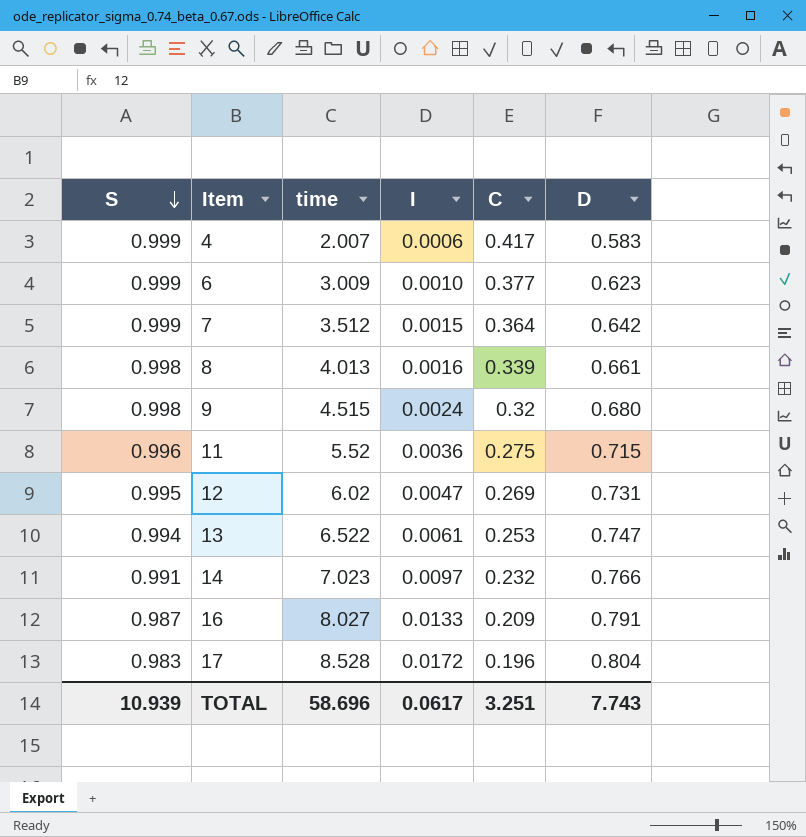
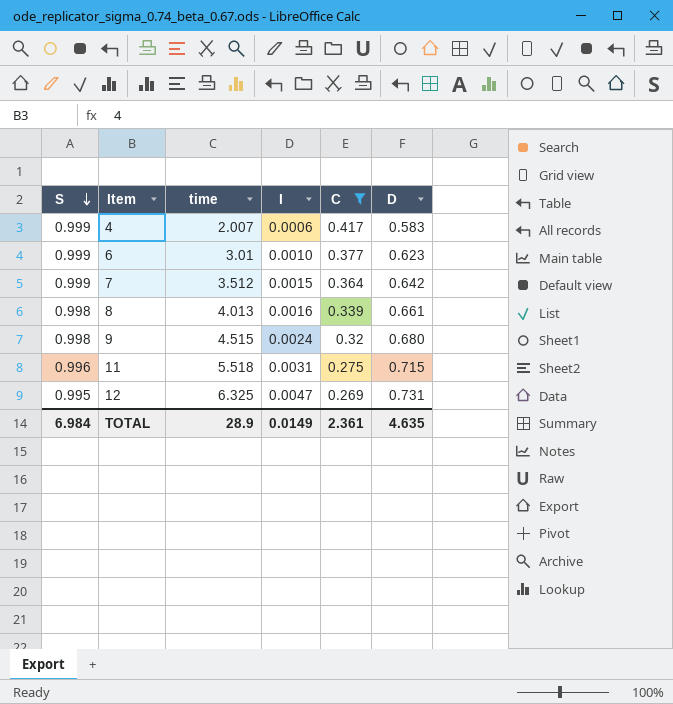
filter: none -> C >= 0.269
6 | time: 3.009 -> 3.01
11 | time: 5.52 -> 5.518
11 | I: 0.0036 -> 0.0031
12 | time: 6.02 -> 6.325
TOTAL | S: 10.939 -> 6.984
TOTAL | time: 58.696 -> 28.9
TOTAL | I: 0.0617 -> 0.0149
TOTAL | C: 3.251 -> 2.361
TOTAL | D: 7.743 -> 4.635

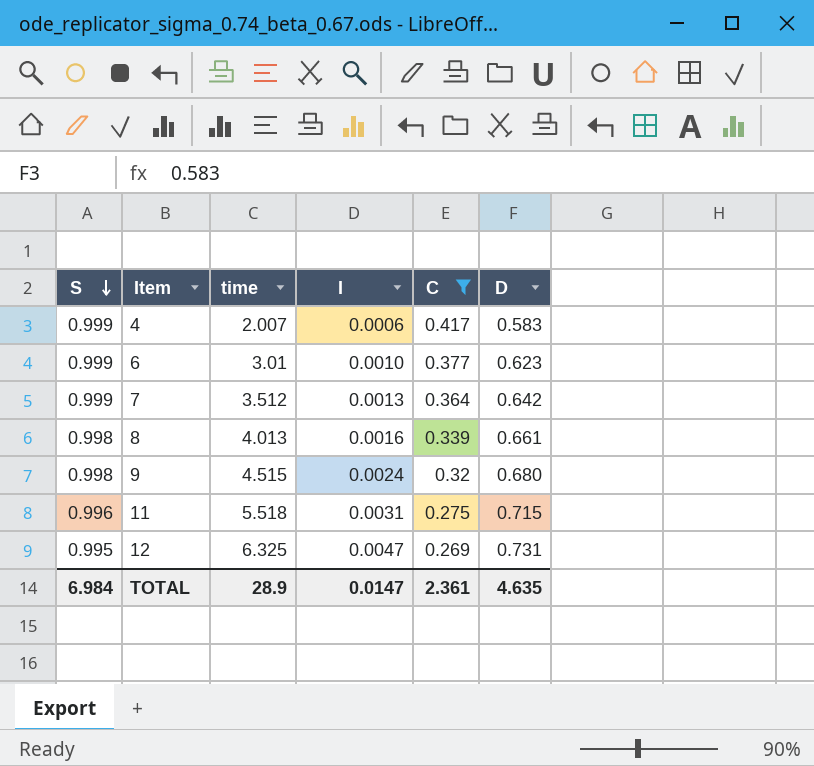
7 | I: 0.0015 -> 0.0013
TOTAL | I: 0.0149 -> 0.0147

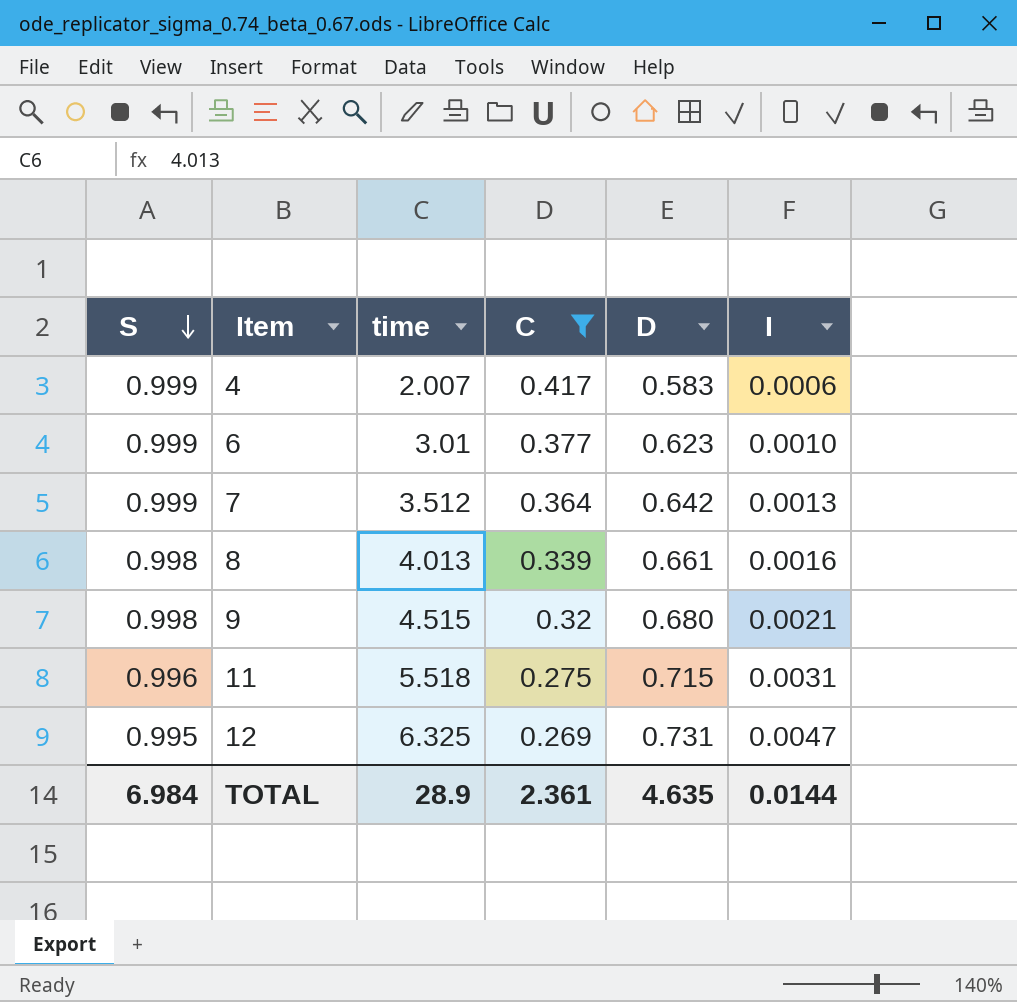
column I | position: 4 -> 6
9 | I: 0.0024 -> 0.0021
TOTAL | I: 0.0147 -> 0.0144

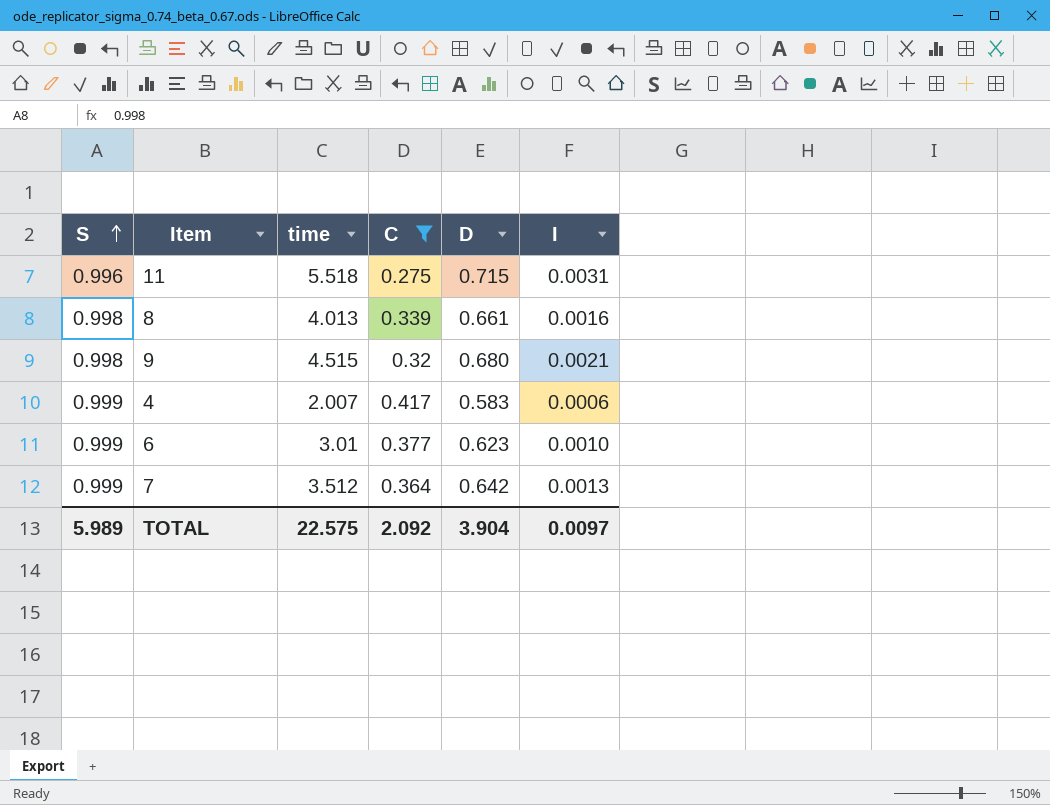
row order: S descending -> S ascending
row 12: 0.995 | 6.325 | 0.269 | 0.731 | 0.0047 -> none
TOTAL | S: 6.984 -> 5.989
TOTAL | time: 28.9 -> 22.575
TOTAL | C: 2.361 -> 2.092
TOTAL | D: 4.635 -> 3.904
TOTAL | I: 0.0144 -> 0.0097

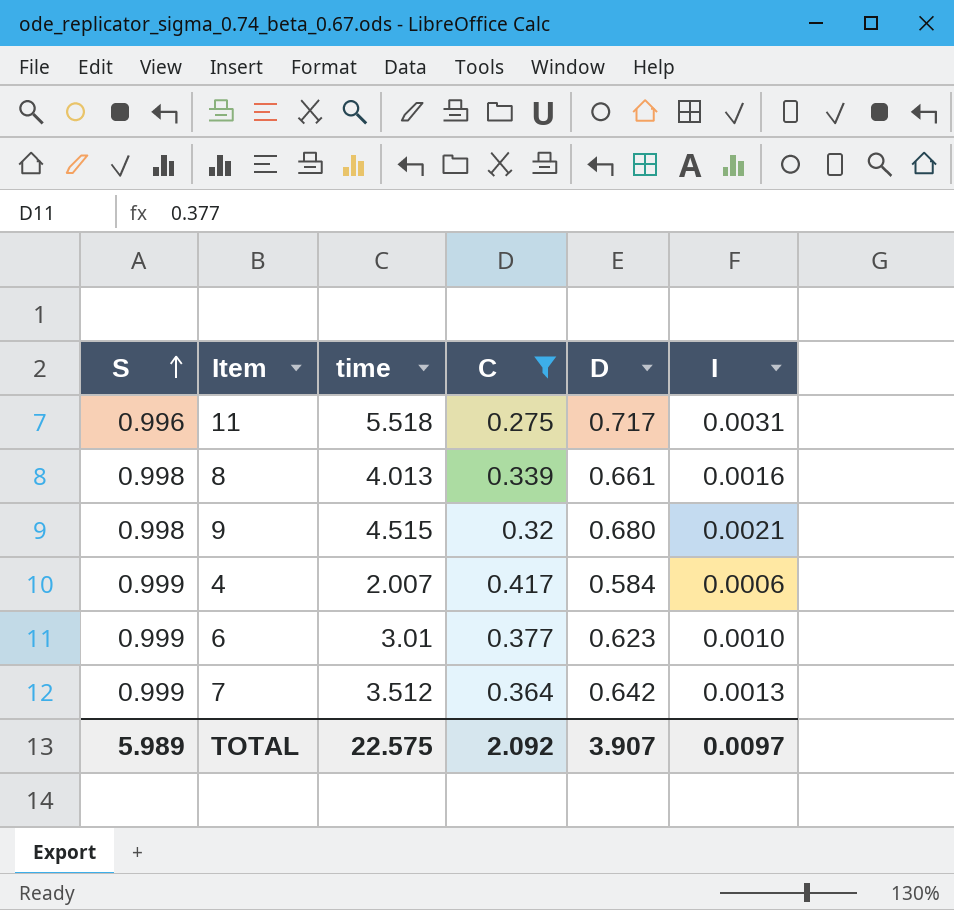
11 | D: 0.715 -> 0.717
4 | D: 0.583 -> 0.584
TOTAL | D: 3.904 -> 3.907

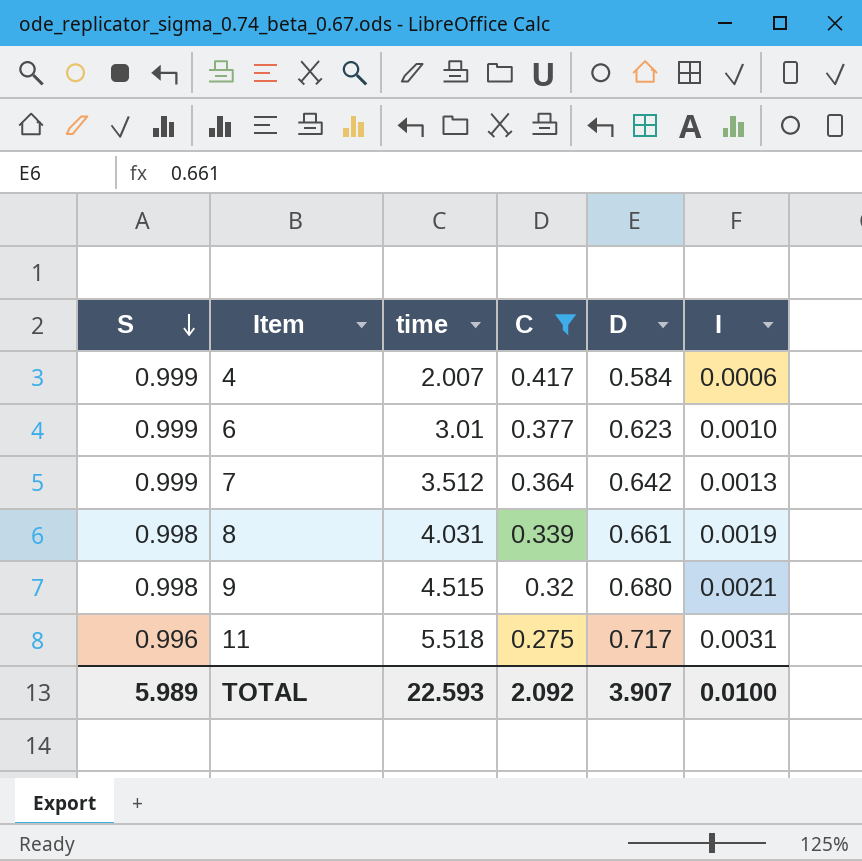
row order: S ascending -> S descending
8 | time: 4.013 -> 4.031
8 | I: 0.0016 -> 0.0019
TOTAL | time: 22.575 -> 22.593
TOTAL | I: 0.0097 -> 0.0100

